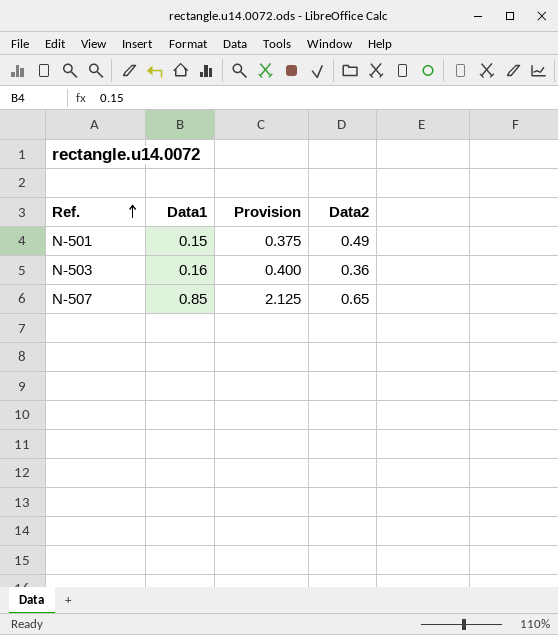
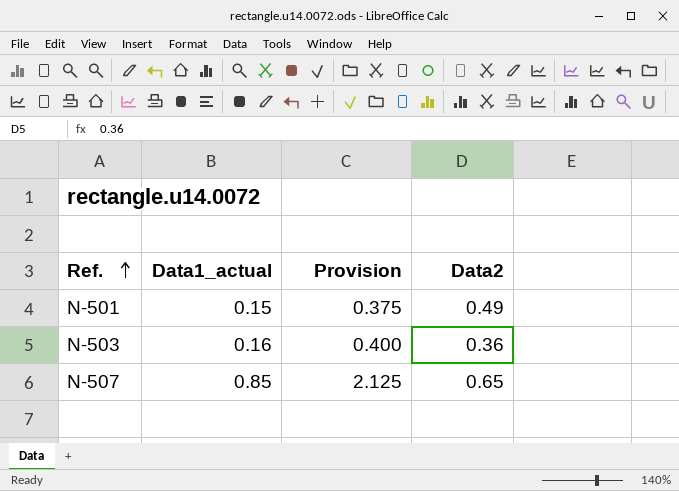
column name: Data1 -> Data1_actual

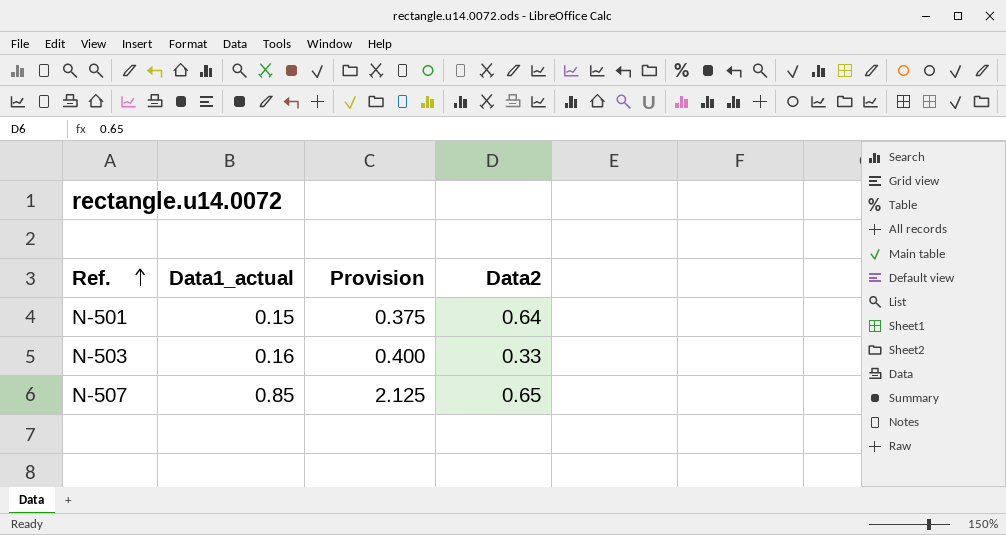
N-501 | Data2: 0.49 -> 0.64
N-503 | Data2: 0.36 -> 0.33

